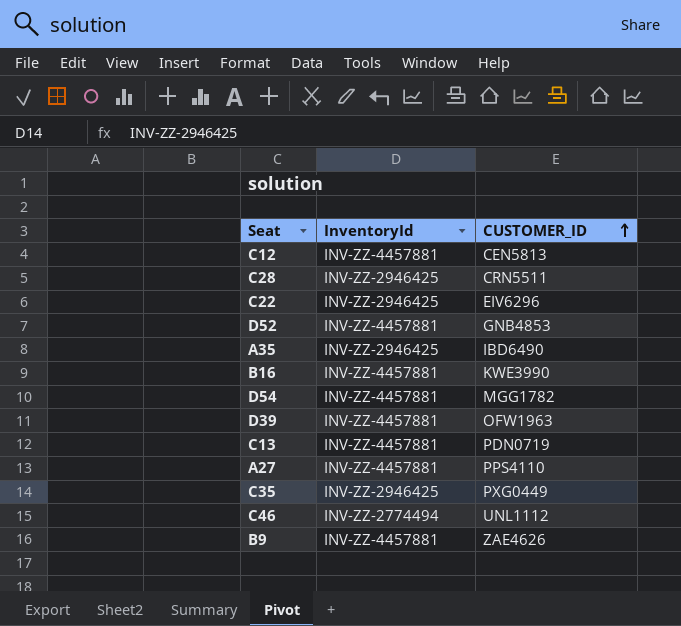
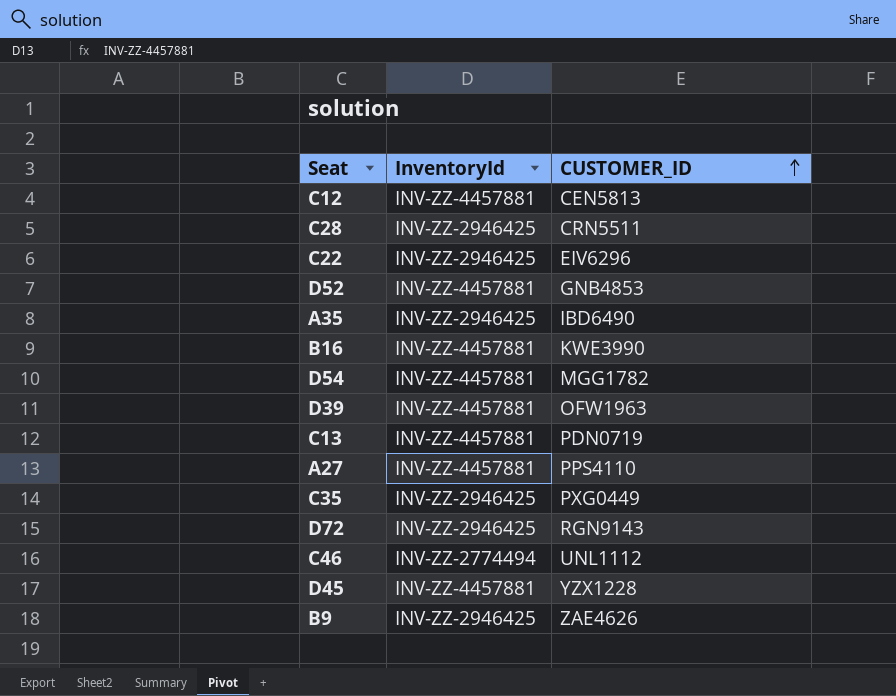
row D72: none -> INV-ZZ-2946425 | RGN9143
row D45: none -> INV-ZZ-4457881 | YZX1228
B9 | InventoryId: INV-ZZ-4457881 -> INV-ZZ-2946425

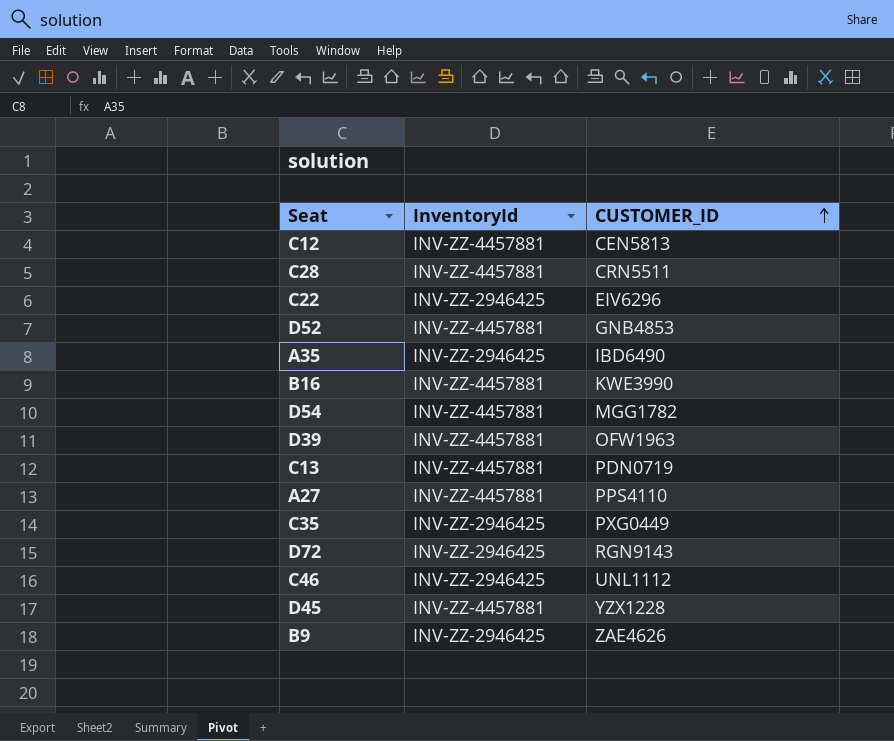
C28 | InventoryId: INV-ZZ-2946425 -> INV-ZZ-4457881
C46 | InventoryId: INV-ZZ-2774494 -> INV-ZZ-2946425

